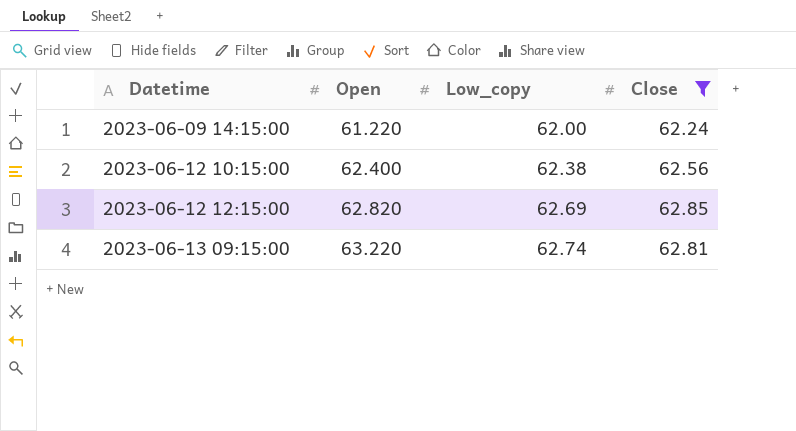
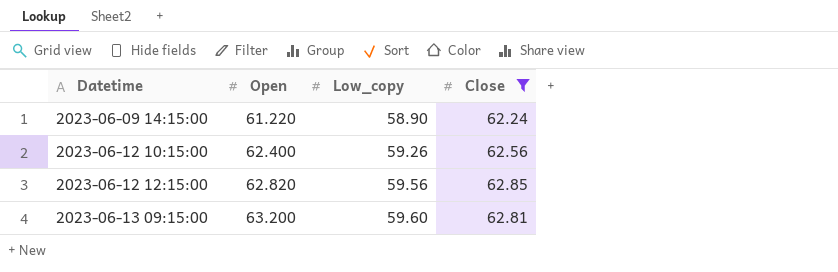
2023-06-09 14:15:00 | Low_copy: 62.00 -> 58.90
2023-06-12 10:15:00 | Low_copy: 62.38 -> 59.26
2023-06-12 12:15:00 | Low_copy: 62.69 -> 59.56
2023-06-13 09:15:00 | Open: 63.220 -> 63.200
2023-06-13 09:15:00 | Low_copy: 62.74 -> 59.60

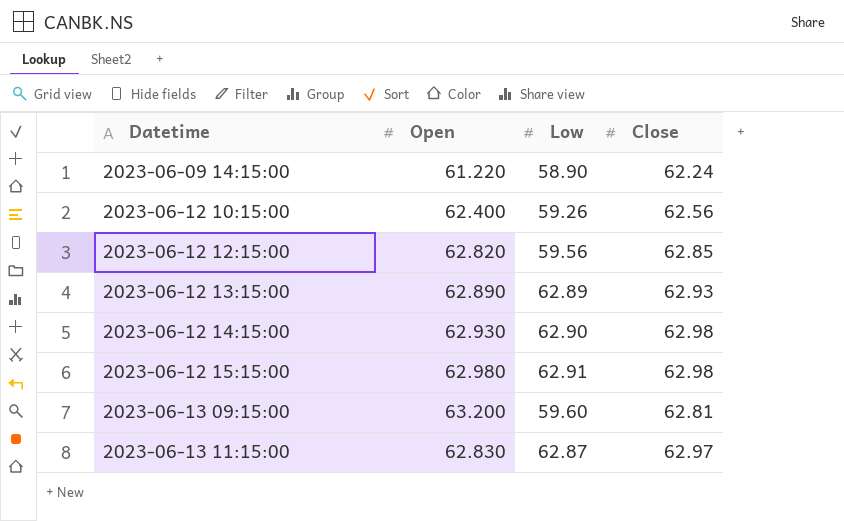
filter: Close <= 62.85 -> none
column name: Low_copy -> Low

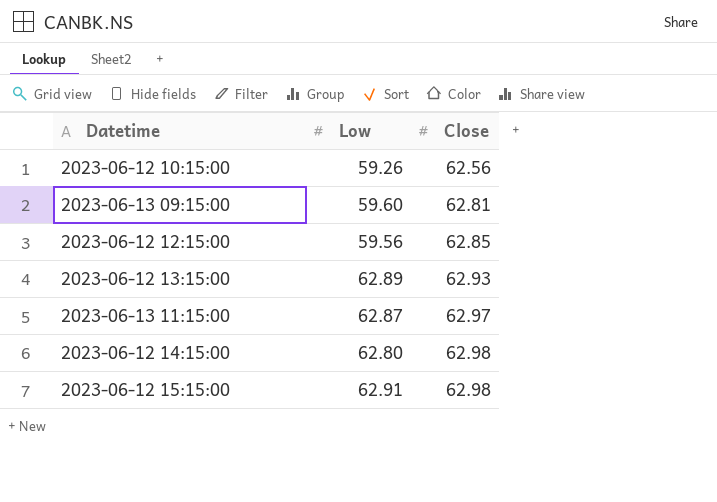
row order: Datetime ascending -> Close ascending
column Open | position: 2 -> none
row 2023-06-09 14:15:00: 61.220 | 58.90 | 62.24 -> none
2023-06-12 14:15:00 | Low: 62.90 -> 62.80

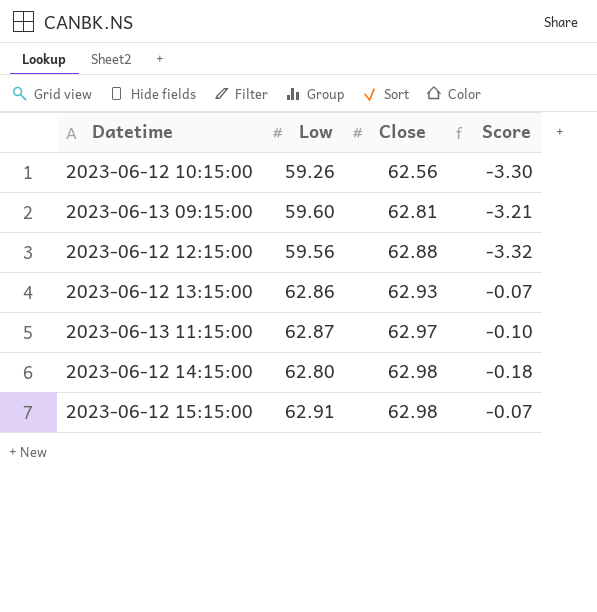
column Score | formula: none -> [Low] - [Close]
2023-06-12 12:15:00 | Close: 62.85 -> 62.88
2023-06-12 13:15:00 | Low: 62.89 -> 62.86

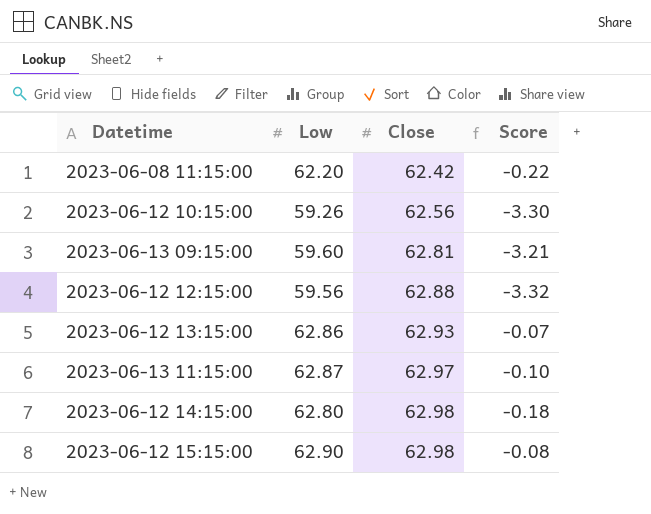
row 2023-06-08 11:15:00: none -> 62.20 | 62.42 | -0.22
2023-06-12 15:15:00 | Low: 62.91 -> 62.90
2023-06-12 15:15:00 | Score: -0.07 -> -0.08

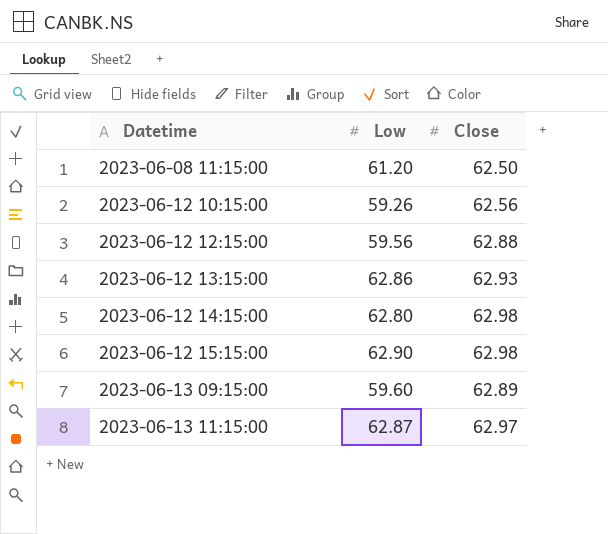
row order: Close ascending -> Datetime ascending
column Score | formula: [Low] - [Close] -> none
2023-06-08 11:15:00 | Low: 62.20 -> 61.20
2023-06-08 11:15:00 | Close: 62.42 -> 62.50
2023-06-13 09:15:00 | Close: 62.81 -> 62.89

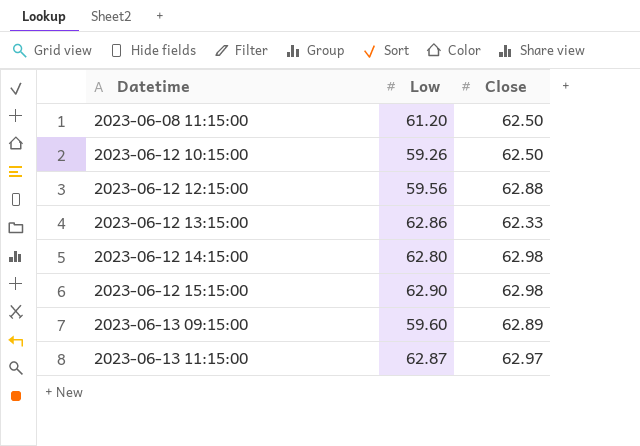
2023-06-12 10:15:00 | Close: 62.56 -> 62.50
2023-06-12 13:15:00 | Close: 62.93 -> 62.33

